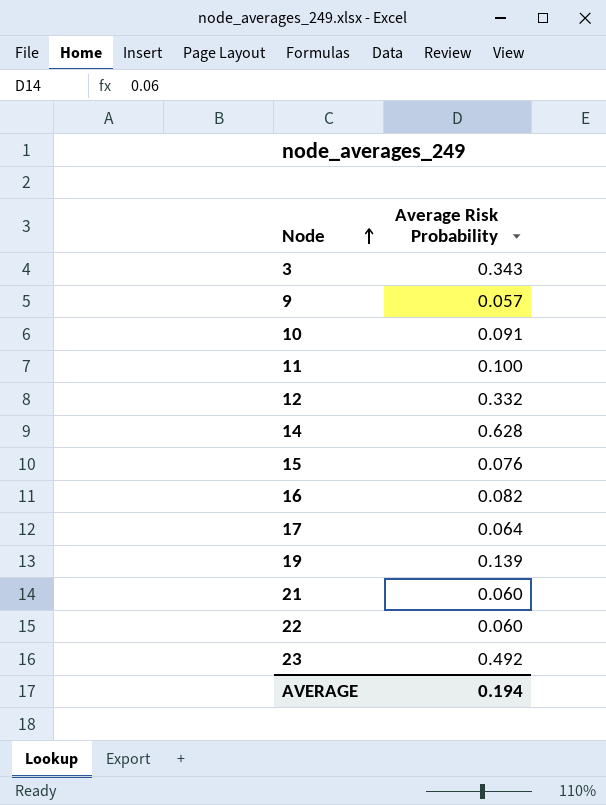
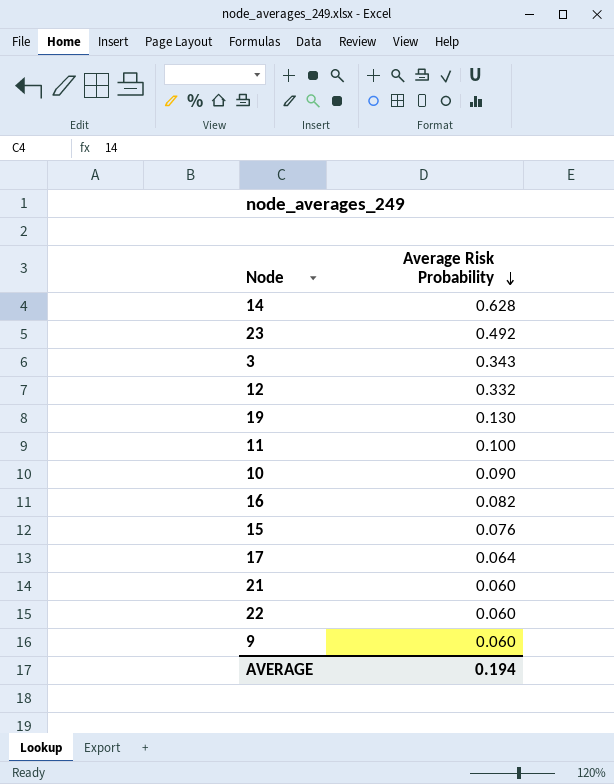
row order: Node ascending -> Average Risk Probability descending
19 | Average Risk Probability: 0.139 -> 0.130
10 | Average Risk Probability: 0.091 -> 0.090
9 | Average Risk Probability: 0.057 -> 0.060

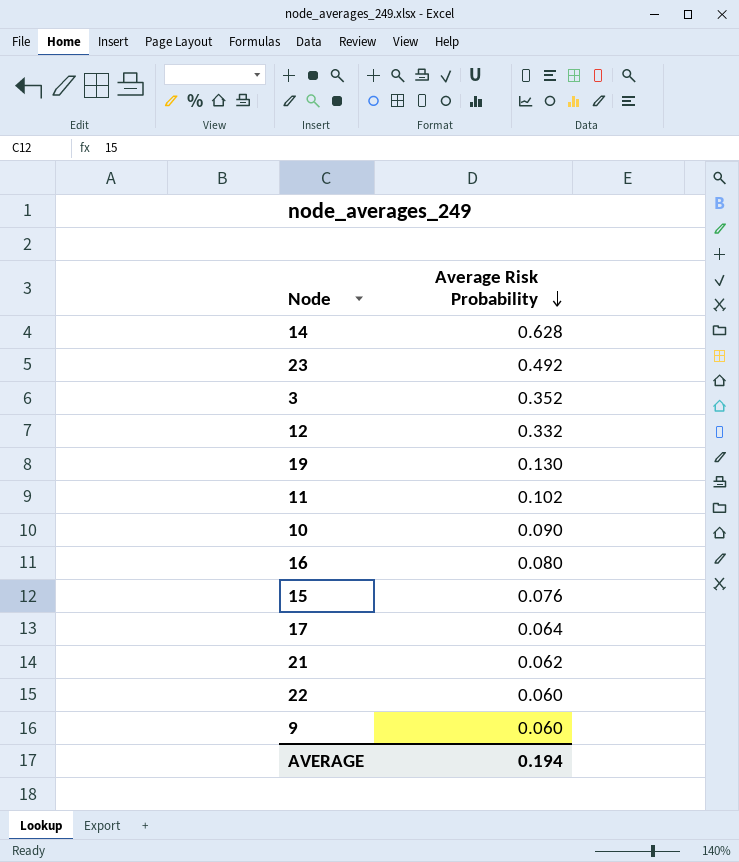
3 | Average Risk Probability: 0.343 -> 0.352
11 | Average Risk Probability: 0.100 -> 0.102
16 | Average Risk Probability: 0.082 -> 0.080
21 | Average Risk Probability: 0.060 -> 0.062

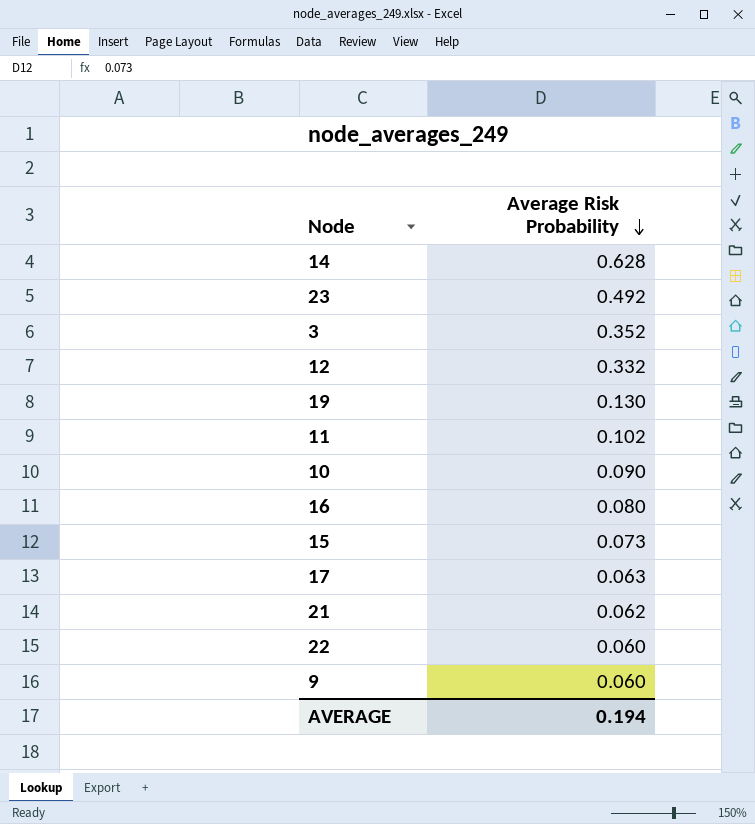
15 | Average Risk Probability: 0.076 -> 0.073
17 | Average Risk Probability: 0.064 -> 0.063

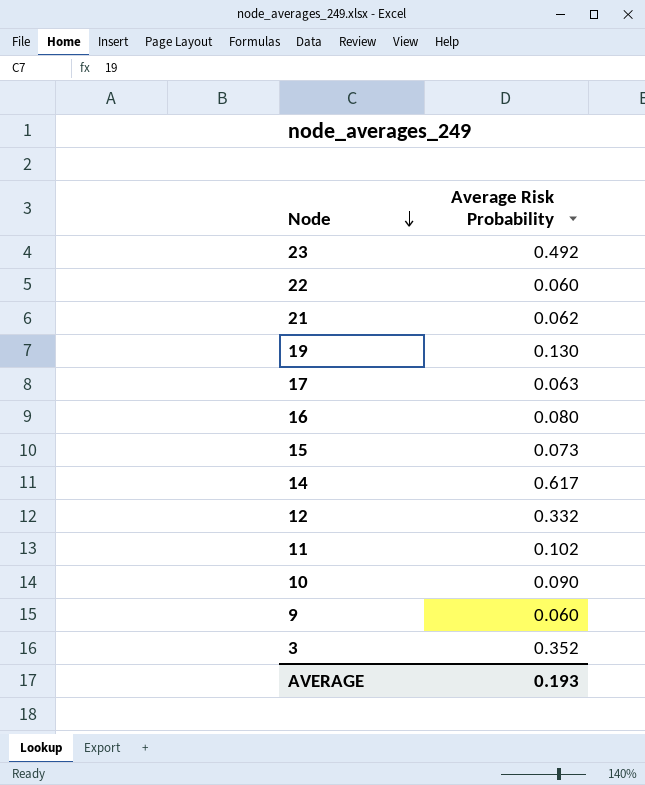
row order: Average Risk Probability descending -> Node descending
14 | Average Risk Probability: 0.628 -> 0.617
AVERAGE | Average Risk Probability: 0.194 -> 0.193

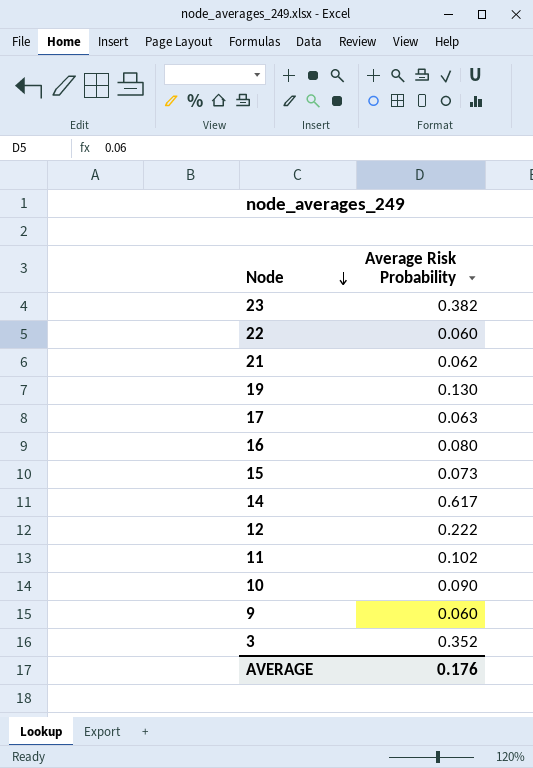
23 | Average Risk Probability: 0.492 -> 0.382
12 | Average Risk Probability: 0.332 -> 0.222
AVERAGE | Average Risk Probability: 0.193 -> 0.176

